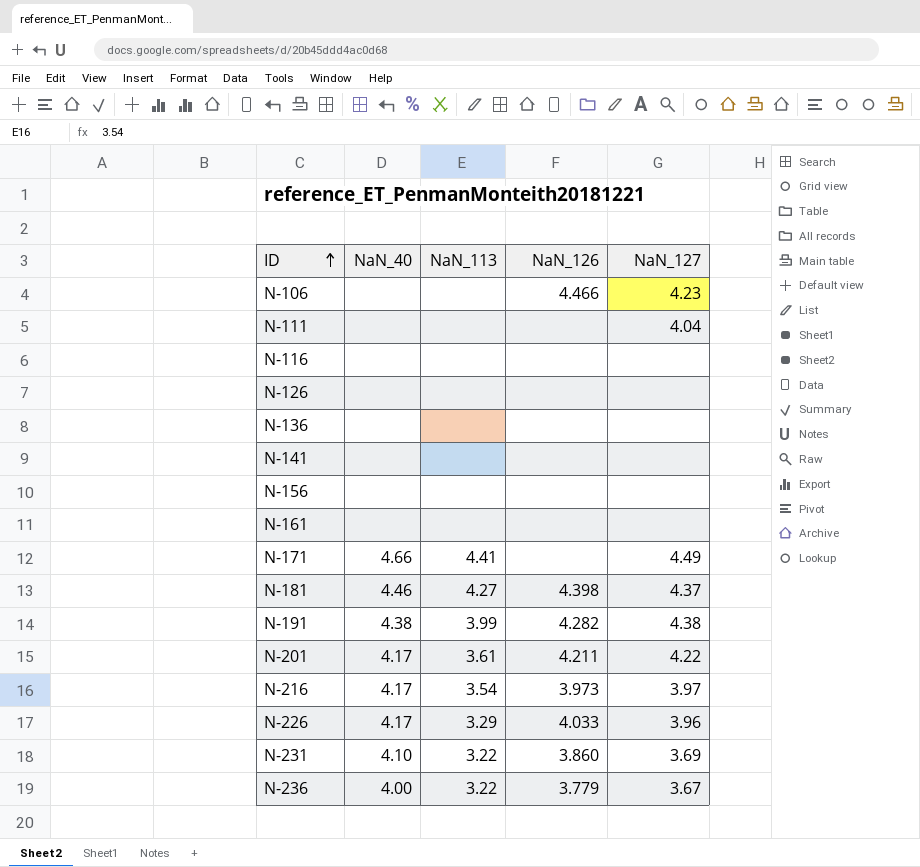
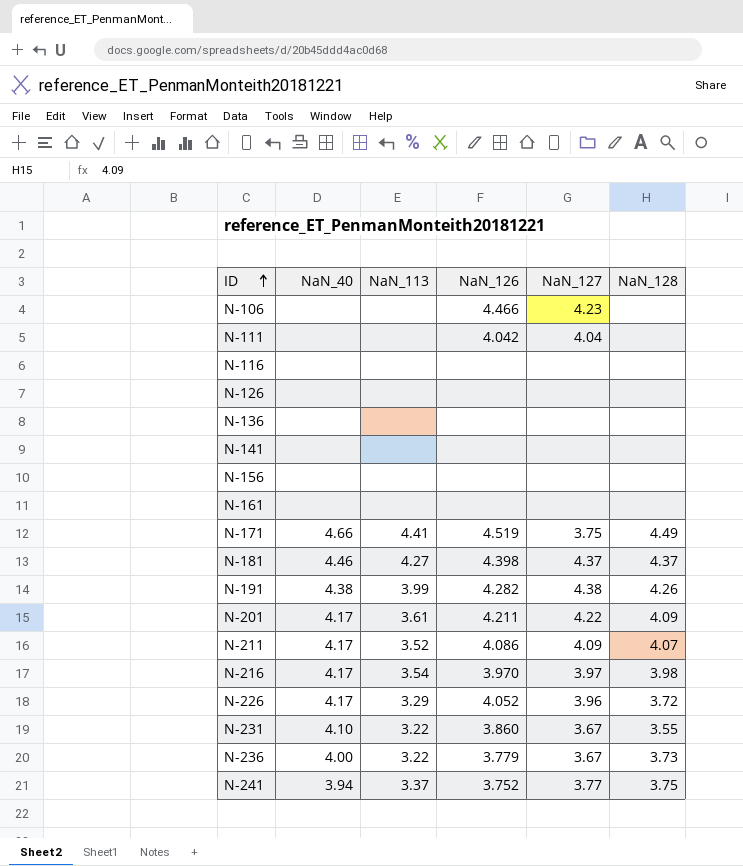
column NaN_128 | position: none -> 6
N-111 | NaN_126: none -> 4.042
N-171 | NaN_126: none -> 4.519
N-171 | NaN_127: 4.49 -> 3.75
row N-211: none -> 4.17 | 3.52 | 4.086 | 4.09 | 4.07
N-216 | NaN_126: 3.973 -> 3.970
N-226 | NaN_126: 4.033 -> 4.052
N-231 | NaN_127: 3.69 -> 3.67
row N-241: none -> 3.94 | 3.37 | 3.752 | 3.77 | 3.75

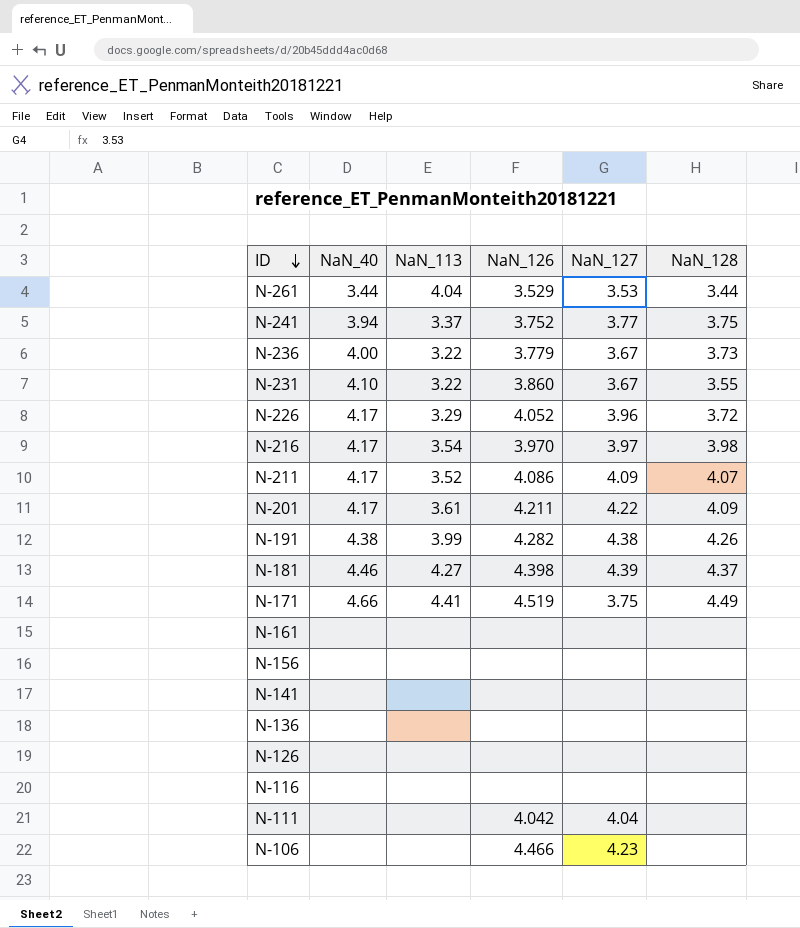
row order: ID ascending -> ID descending
row N-261: none -> 3.44 | 4.04 | 3.529 | 3.53 | 3.44
N-181 | NaN_127: 4.37 -> 4.39

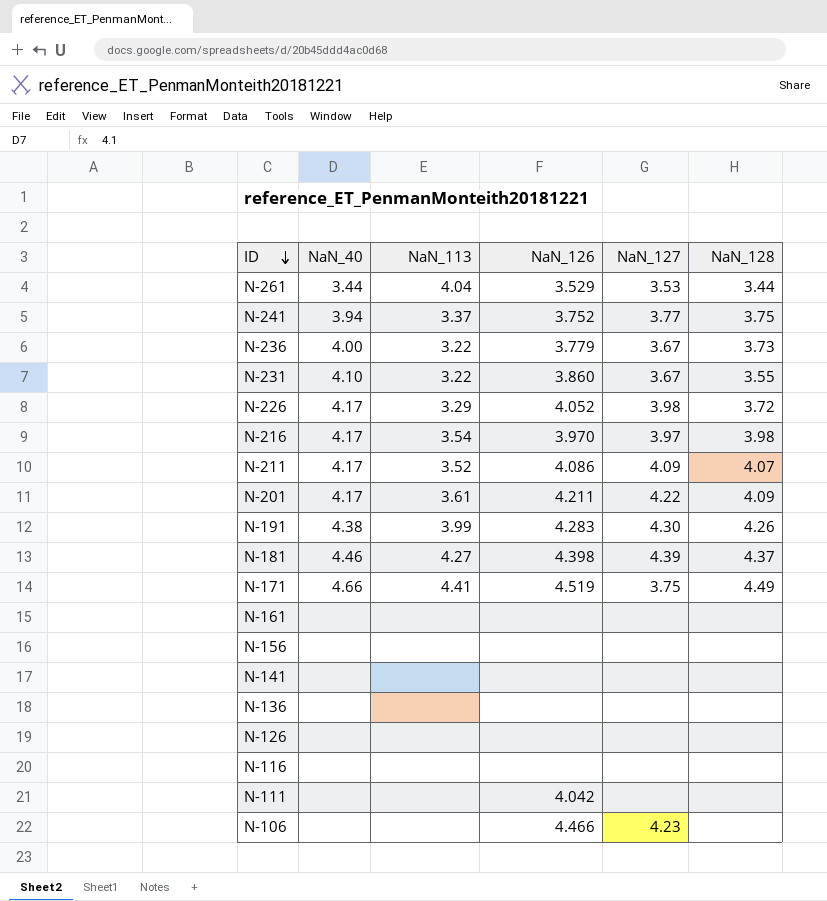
N-226 | NaN_127: 3.96 -> 3.98
N-191 | NaN_126: 4.282 -> 4.283
N-191 | NaN_127: 4.38 -> 4.30
N-111 | NaN_127: 4.04 -> none

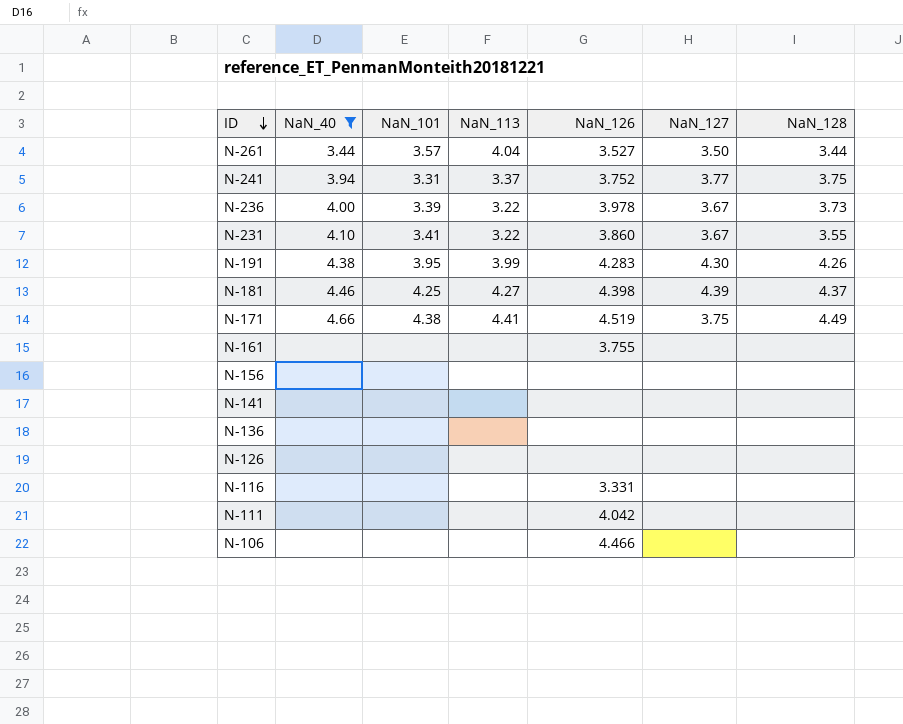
filter: none -> NaN_40 != 4.17
column NaN_101 | position: none -> 3
N-261 | NaN_126: 3.529 -> 3.527
N-261 | NaN_127: 3.53 -> 3.50
N-236 | NaN_126: 3.779 -> 3.978
N-161 | NaN_126: none -> 3.755
N-116 | NaN_126: none -> 3.331
N-106 | NaN_127: 4.23 -> none

